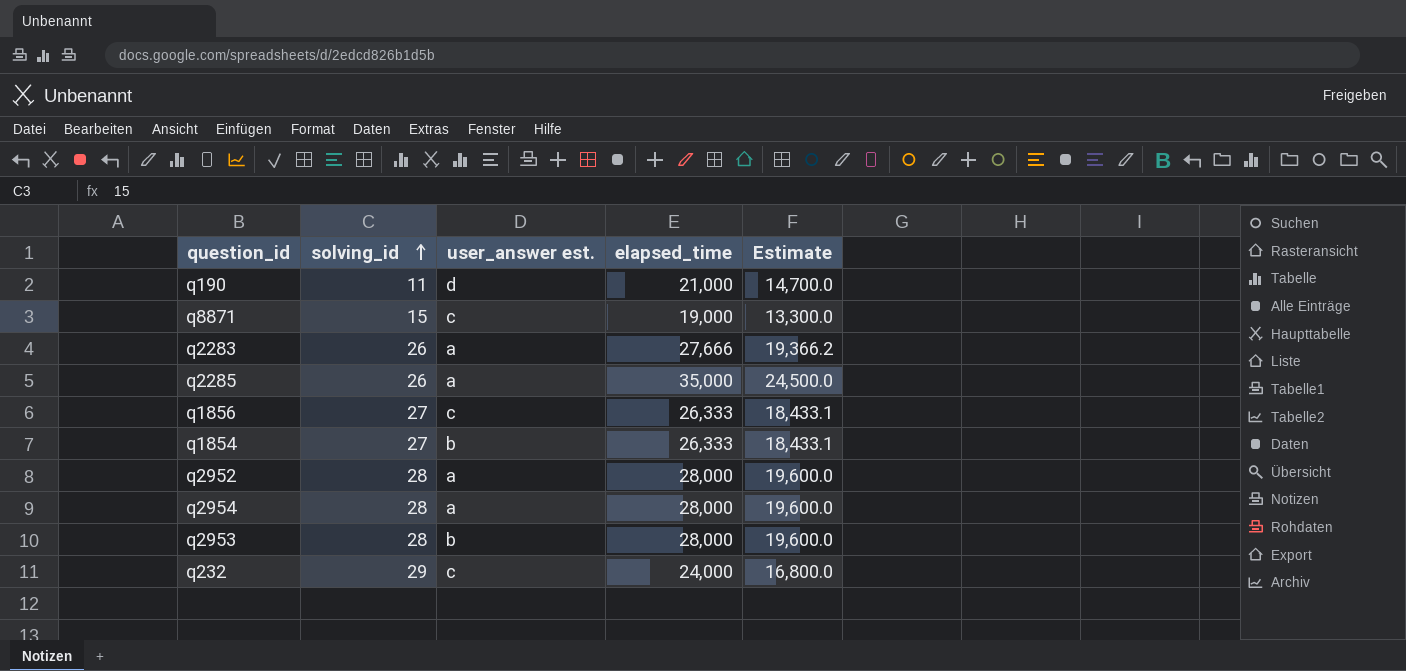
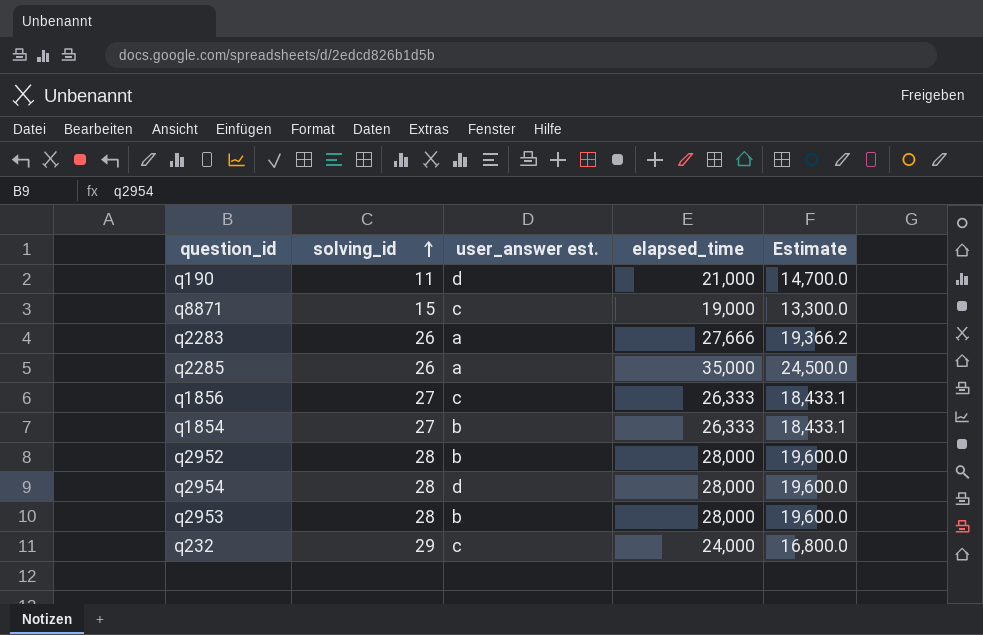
q2952 | user_answer est.: a -> b
q2954 | user_answer est.: a -> d

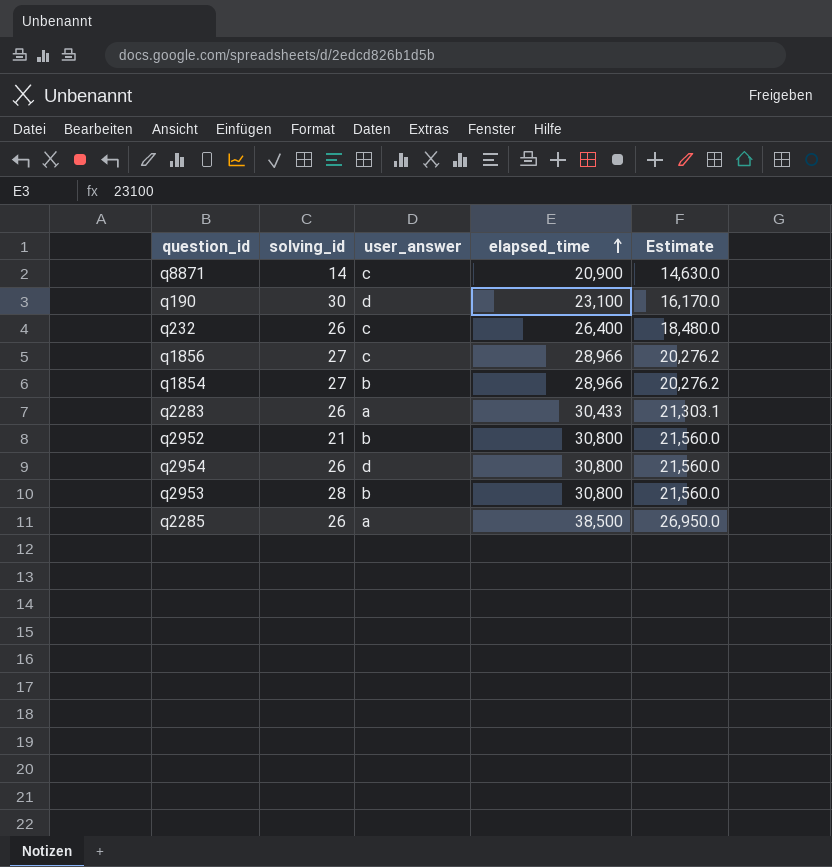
row order: solving_id ascending -> elapsed_time ascending
column name: user_answer est. -> user_answer
q8871 | solving_id: 15 -> 14
q8871 | elapsed_time: 19,000 -> 20,900
q8871 | Estimate: 13,300.0 -> 14,630.0
q190 | solving_id: 11 -> 30
q190 | elapsed_time: 21,000 -> 23,100
q190 | Estimate: 14,700.0 -> 16,170.0
q232 | solving_id: 29 -> 26
q232 | elapsed_time: 24,000 -> 26,400
q232 | Estimate: 16,800.0 -> 18,480.0
q1856 | elapsed_time: 26,333 -> 28,966
q1856 | Estimate: 18,433.1 -> 20,276.2
q1854 | elapsed_time: 26,333 -> 28,966
q1854 | Estimate: 18,433.1 -> 20,276.2
q2283 | elapsed_time: 27,666 -> 30,433
q2283 | Estimate: 19,366.2 -> 21,303.1
q2952 | solving_id: 28 -> 21
q2952 | elapsed_time: 28,000 -> 30,800
q2952 | Estimate: 19,600.0 -> 21,560.0
q2954 | solving_id: 28 -> 26
q2954 | elapsed_time: 28,000 -> 30,800
q2954 | Estimate: 19,600.0 -> 21,560.0
q2953 | elapsed_time: 28,000 -> 30,800
q2953 | Estimate: 19,600.0 -> 21,560.0
q2285 | elapsed_time: 35,000 -> 38,500
q2285 | Estimate: 24,500.0 -> 26,950.0

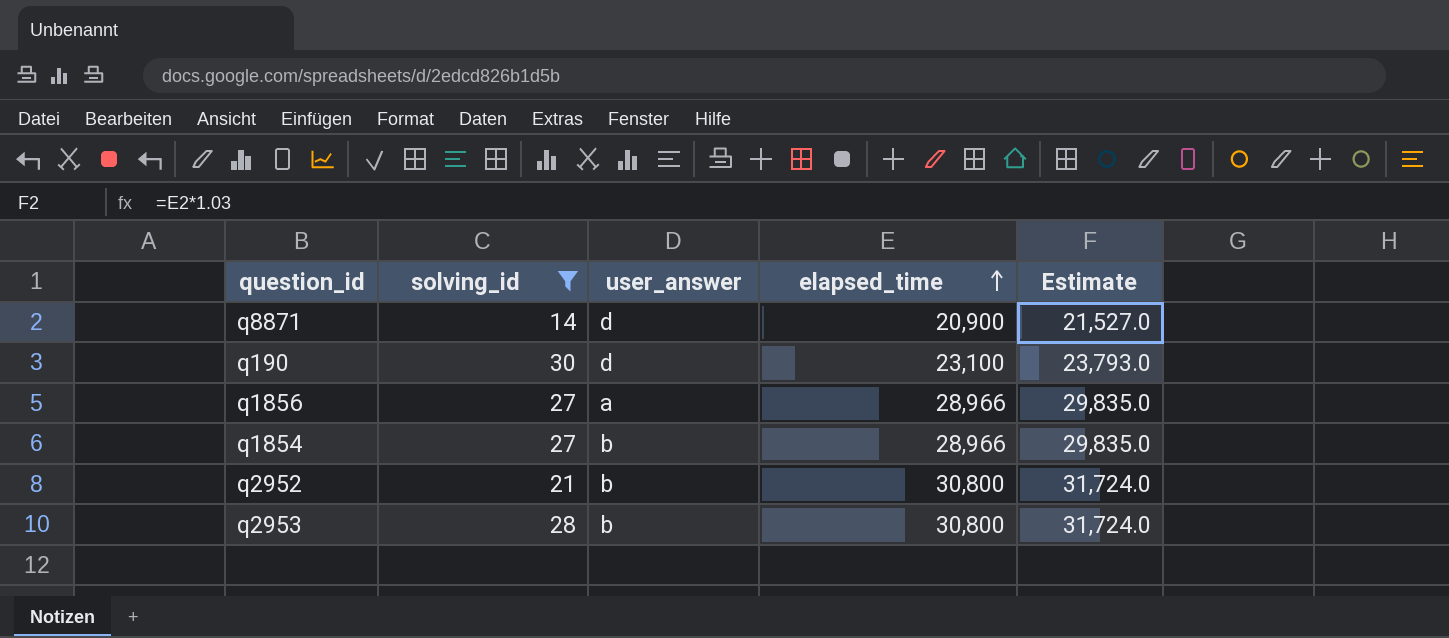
filter: none -> solving_id != 26
column Estimate | formula: [elapsed_time] * 0.7 -> [elapsed_time] * 1.03
q8871 | user_answer: c -> d
q1856 | user_answer: c -> a

